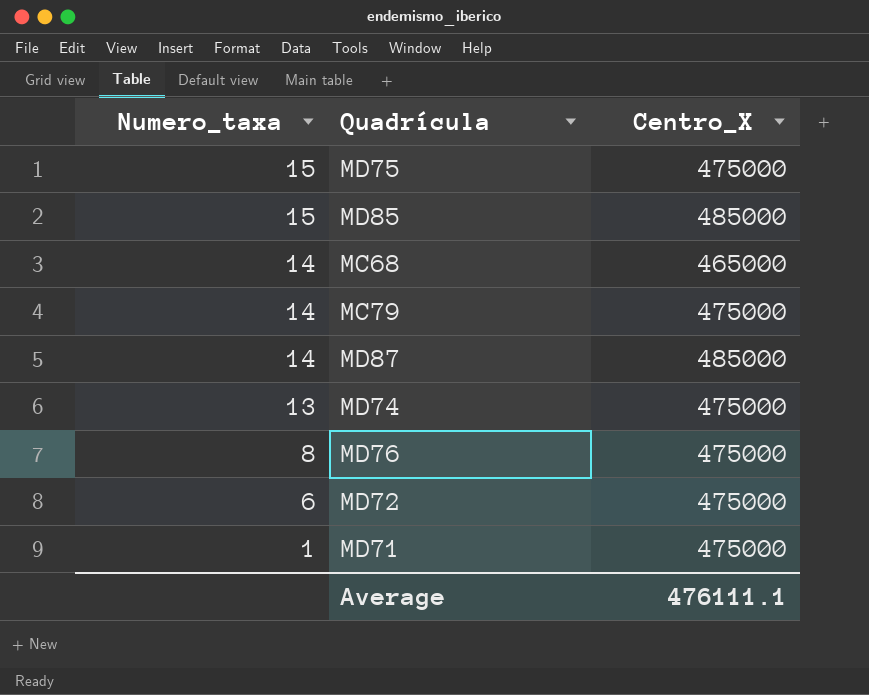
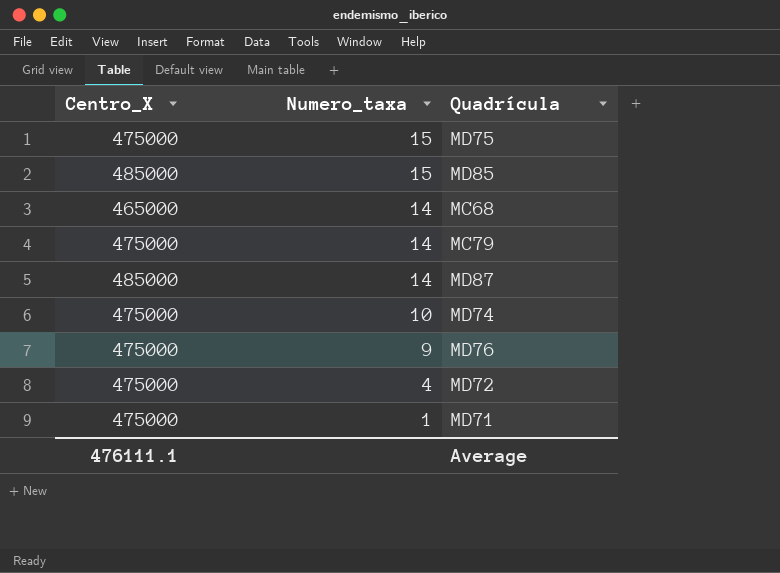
column Centro_X | position: 3 -> 1
MD74 | Numero_taxa: 13 -> 10
MD76 | Numero_taxa: 8 -> 9
MD72 | Numero_taxa: 6 -> 4

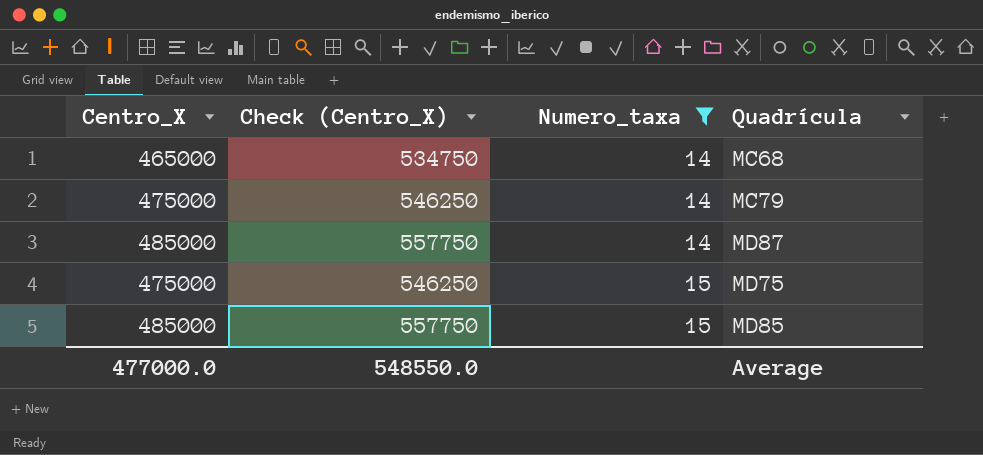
filter: none -> Numero_taxa >= 14
row order: Numero_taxa descending -> Numero_taxa ascending
column Check (Centro_X) | formula: none -> [Centro_X] * 1.15
Average | Centro_X: 476111.1 -> 477000.0

